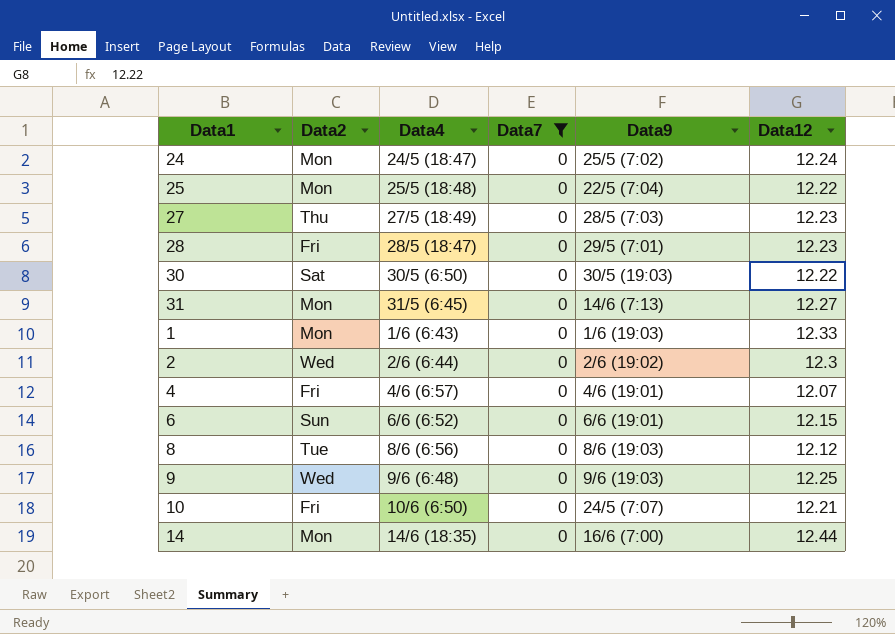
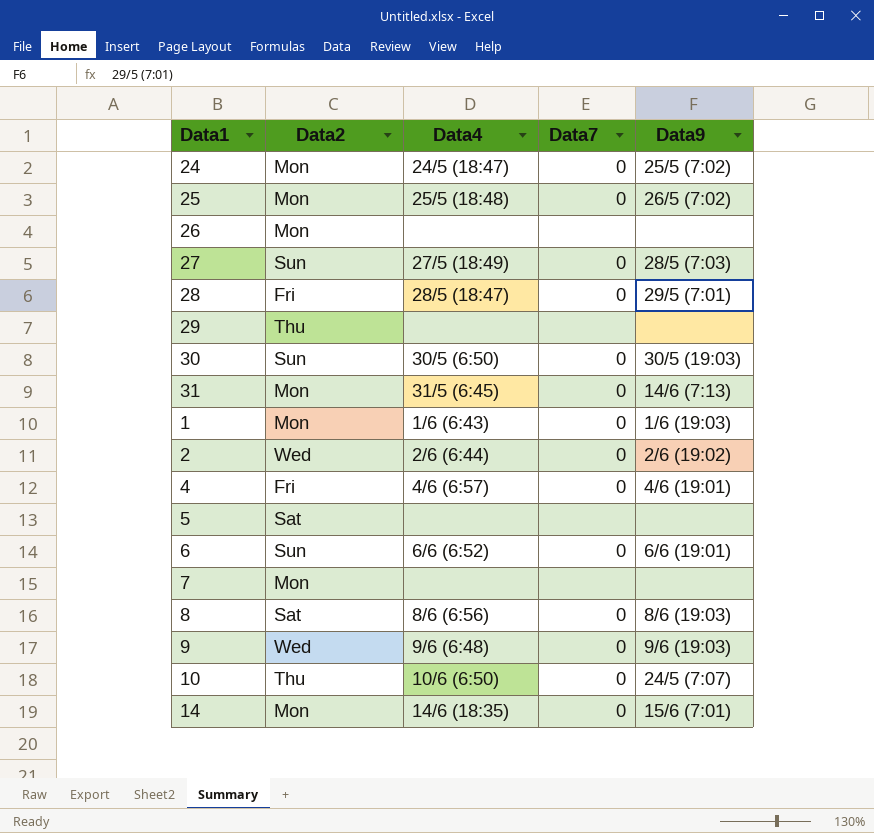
filter: Data7 = 0 -> none
column Data12 | position: 6 -> none
25 | Data9: 22/5 (7:04) -> 26/5 (7:02)
27 | Data2: Thu -> Sun
30 | Data2: Sat -> Sun
8 | Data2: Tue -> Sat
10 | Data2: Fri -> Thu
14 | Data9: 16/6 (7:00) -> 15/6 (7:01)

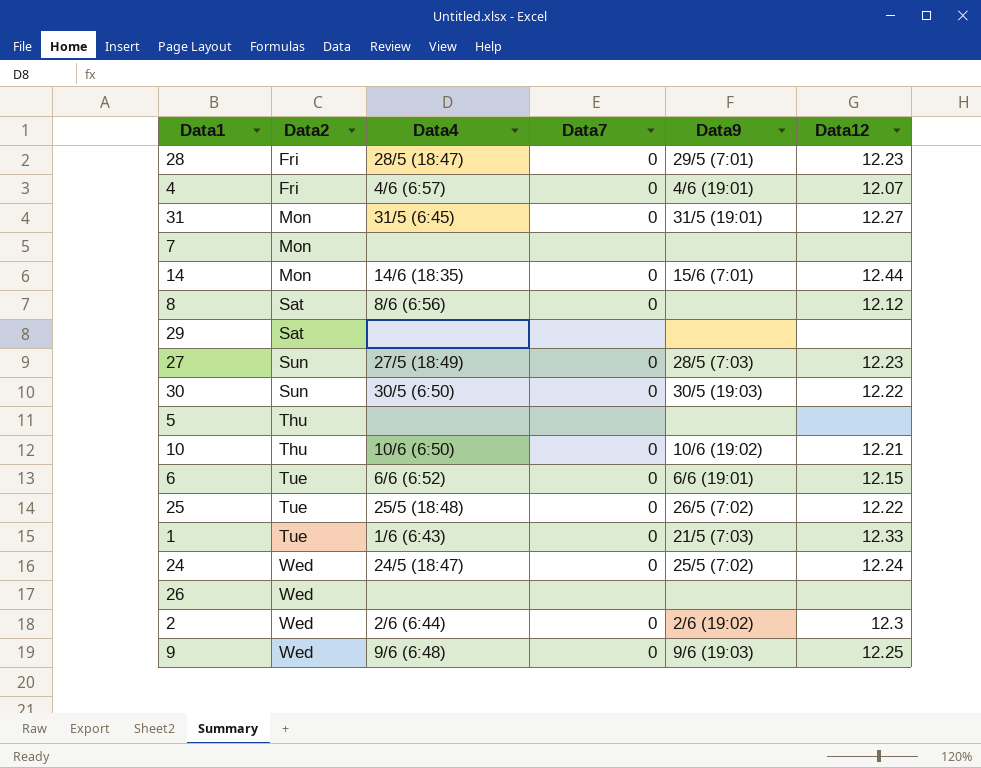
row order: none -> Data2 ascending
column Data12 | position: none -> 6
31 | Data9: 14/6 (7:13) -> 31/5 (19:01)
8 | Data9: 8/6 (19:03) -> none
29 | Data2: Thu -> Sat
5 | Data2: Sat -> Thu
10 | Data9: 24/5 (7:07) -> 10/6 (19:02)
6 | Data2: Sun -> Tue
25 | Data2: Mon -> Tue
1 | Data2: Mon -> Tue
1 | Data9: 1/6 (19:03) -> 21/5 (7:03)
24 | Data2: Mon -> Wed
26 | Data2: Mon -> Wed

